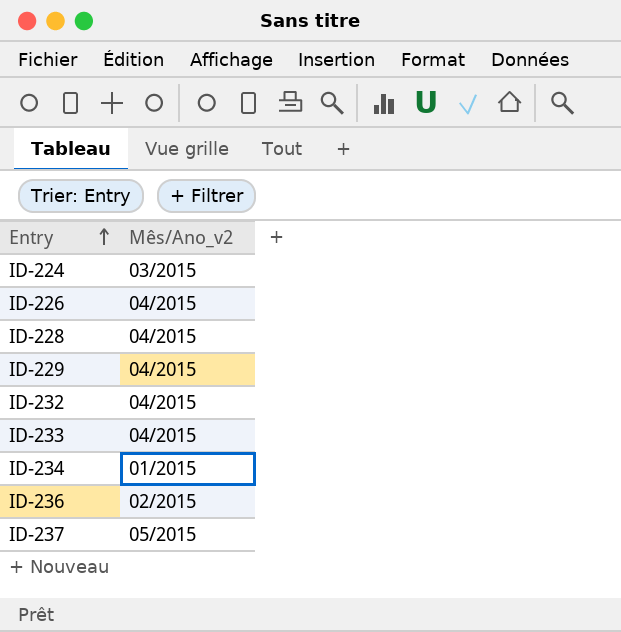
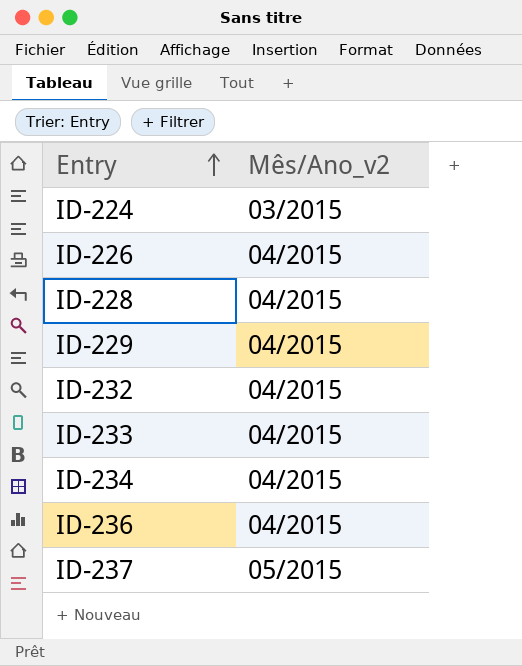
ID-234 | Mês/Ano_v2: 01/2015 -> 04/2015
ID-236 | Mês/Ano_v2: 02/2015 -> 04/2015

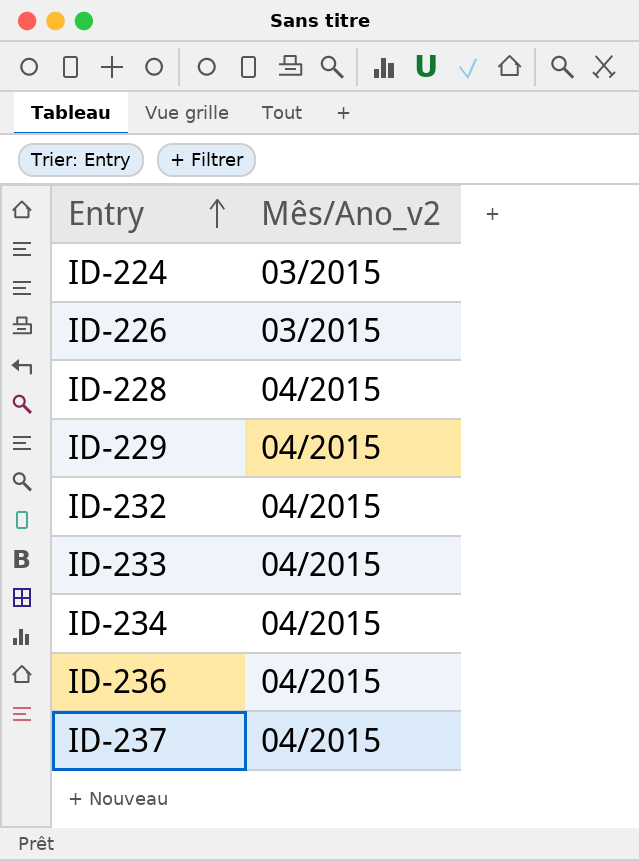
ID-226 | Mês/Ano_v2: 04/2015 -> 03/2015
ID-237 | Mês/Ano_v2: 05/2015 -> 04/2015

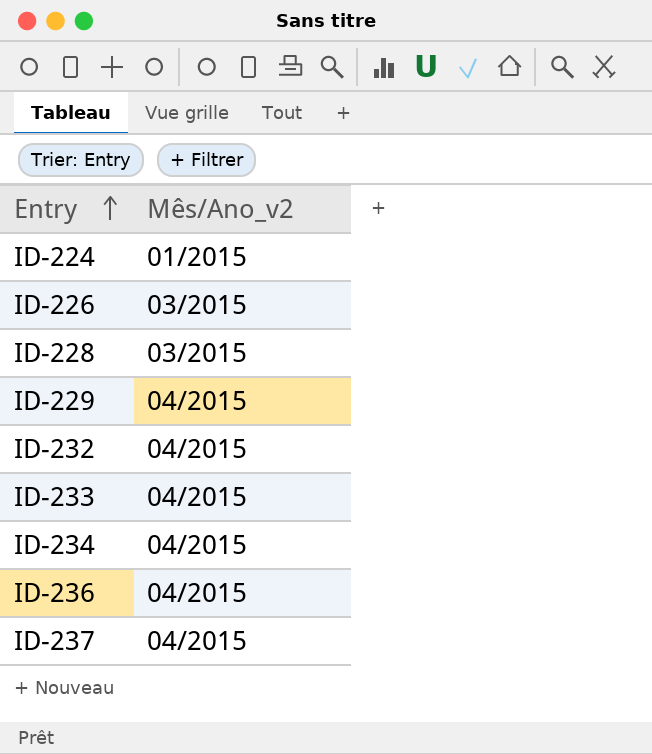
ID-224 | Mês/Ano_v2: 03/2015 -> 01/2015
ID-228 | Mês/Ano_v2: 04/2015 -> 03/2015

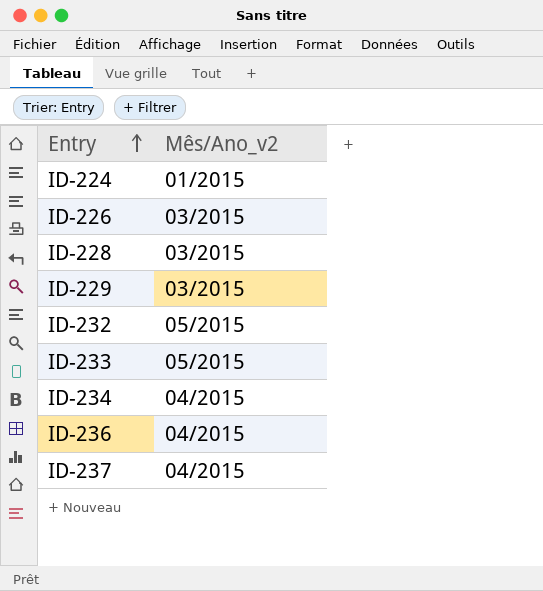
ID-229 | Mês/Ano_v2: 04/2015 -> 03/2015
ID-232 | Mês/Ano_v2: 04/2015 -> 05/2015
ID-233 | Mês/Ano_v2: 04/2015 -> 05/2015

